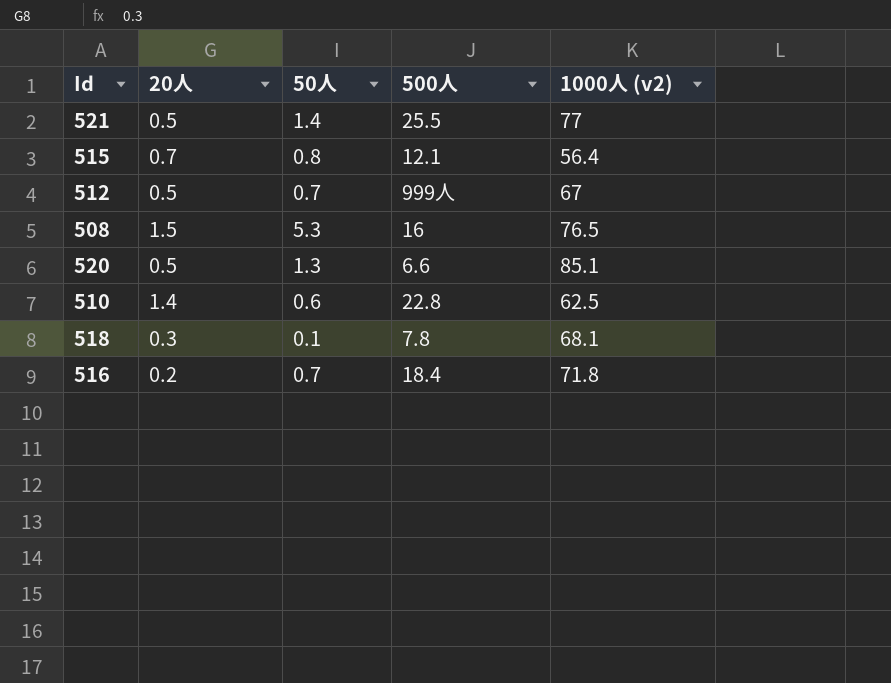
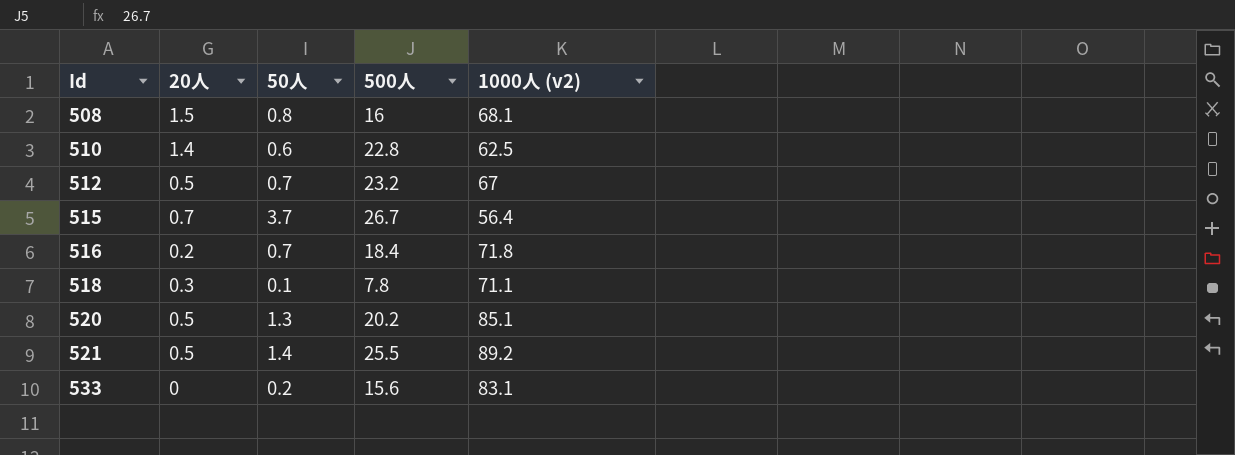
row order: none -> Id ascending
508 | 50人: 5.3 -> 0.8
508 | 1000人 (v2): 76.5 -> 68.1
512 | 500人: 999人 -> 23.2
515 | 50人: 0.8 -> 3.7
515 | 500人: 12.1 -> 26.7
518 | 1000人 (v2): 68.1 -> 71.1
520 | 500人: 6.6 -> 20.2
521 | 1000人 (v2): 77 -> 89.2
row 533: none -> 0 | 0.2 | 15.6 | 83.1

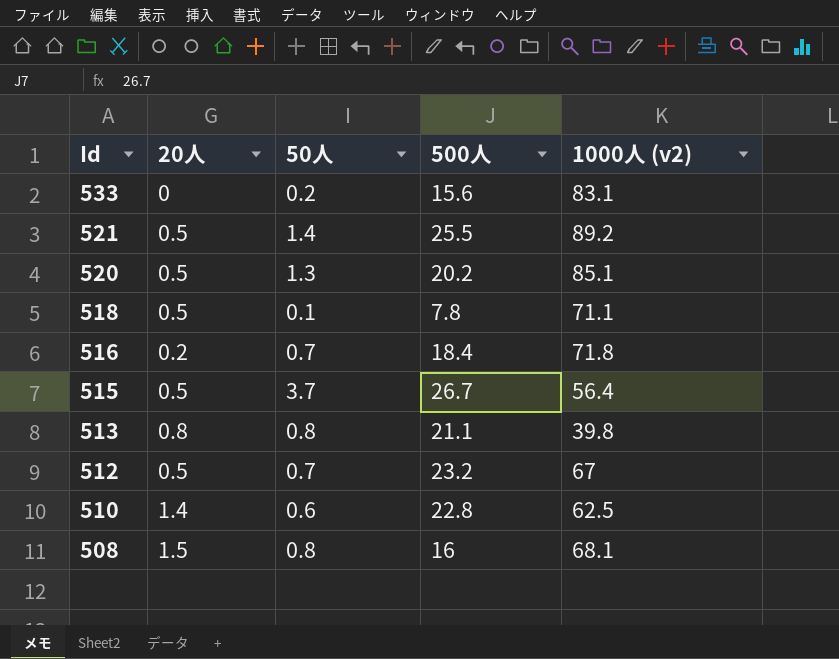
row order: Id ascending -> Id descending
518 | 20人: 0.3 -> 0.5
515 | 20人: 0.7 -> 0.5
row 513: none -> 0.8 | 0.8 | 21.1 | 39.8

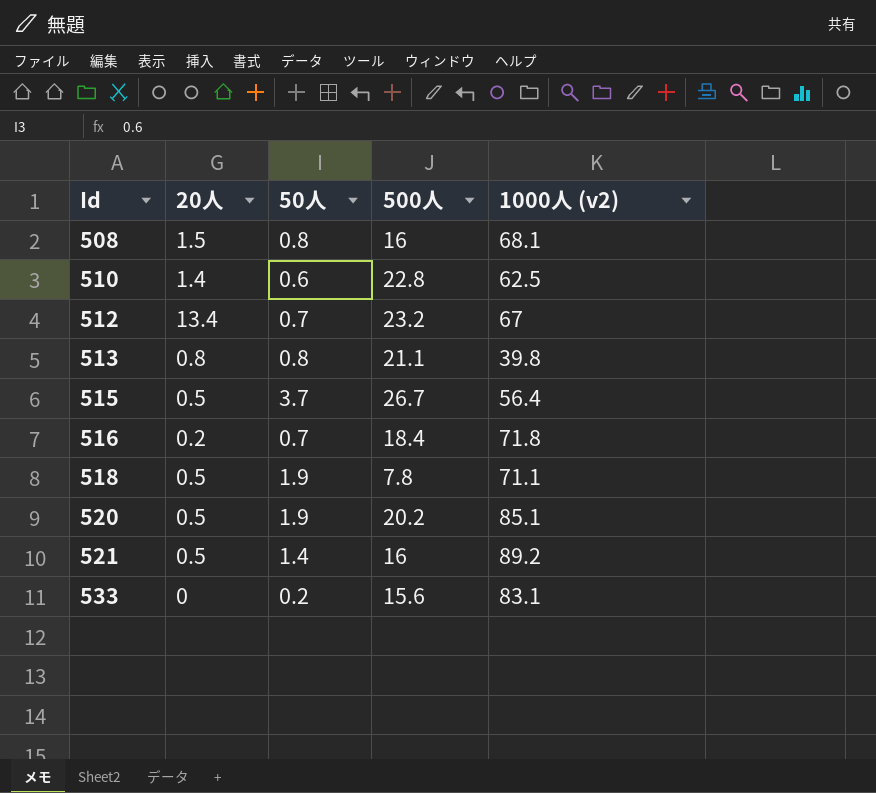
row order: Id descending -> Id ascending
512 | 20人: 0.5 -> 13.4
518 | 50人: 0.1 -> 1.9
520 | 50人: 1.3 -> 1.9
521 | 500人: 25.5 -> 16

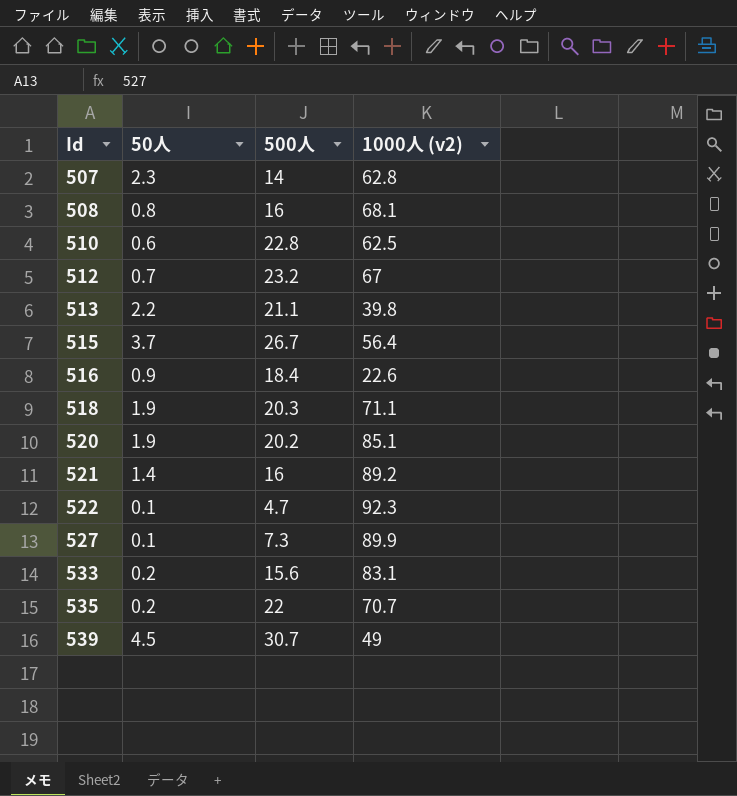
column 20人 | position: 2 -> none
row 507: none -> 2.3 | 14 | 62.8
513 | 50人: 0.8 -> 2.2
516 | 50人: 0.7 -> 0.9
516 | 1000人 (v2): 71.8 -> 22.6
518 | 500人: 7.8 -> 20.3
row 522: none -> 0.1 | 4.7 | 92.3
row 527: none -> 0.1 | 7.3 | 89.9
row 535: none -> 0.2 | 22 | 70.7
row 539: none -> 4.5 | 30.7 | 49

